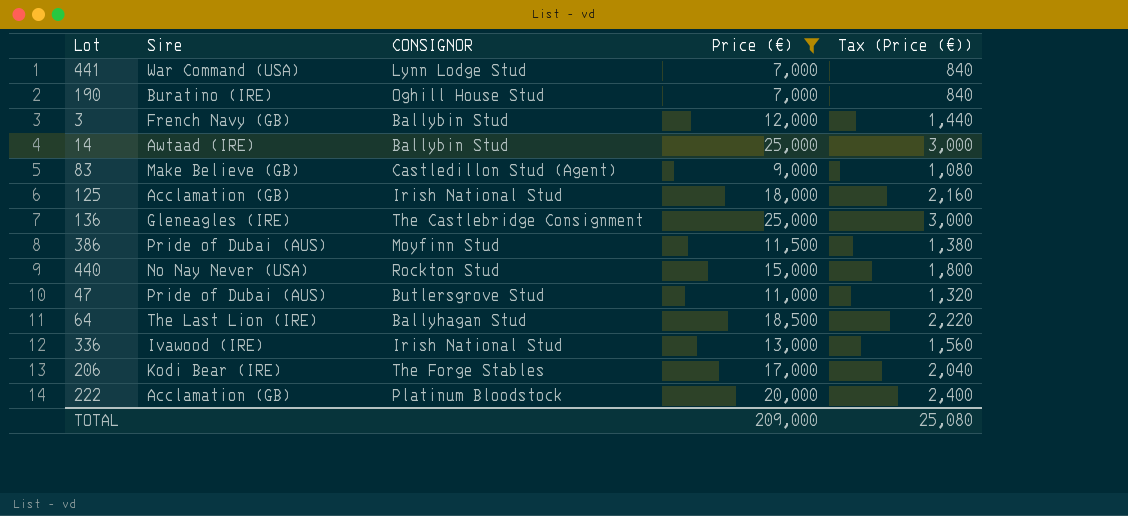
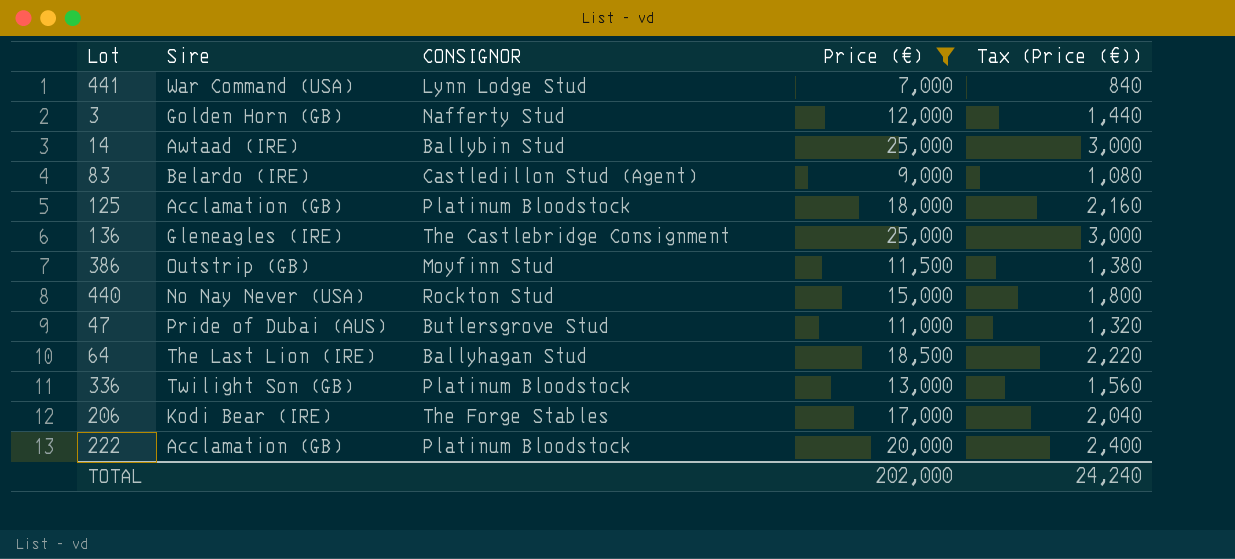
row 190: Buratino (IRE) | Oghill House Stud | 7,000 | 840 -> none
3 | Sire: French Navy (GB) -> Golden Horn (GB)
3 | CONSIGNOR: Ballybin Stud -> Nafferty Stud
83 | Sire: Make Believe (GB) -> Belardo (IRE)
125 | CONSIGNOR: Irish National Stud -> Platinum Bloodstock
386 | Sire: Pride of Dubai (AUS) -> Outstrip (GB)
336 | Sire: Ivawood (IRE) -> Twilight Son (GB)
336 | CONSIGNOR: Irish National Stud -> Platinum Bloodstock
TOTAL | Price (€): 209,000 -> 202,000
TOTAL | Tax (Price (€)): 25,080 -> 24,240

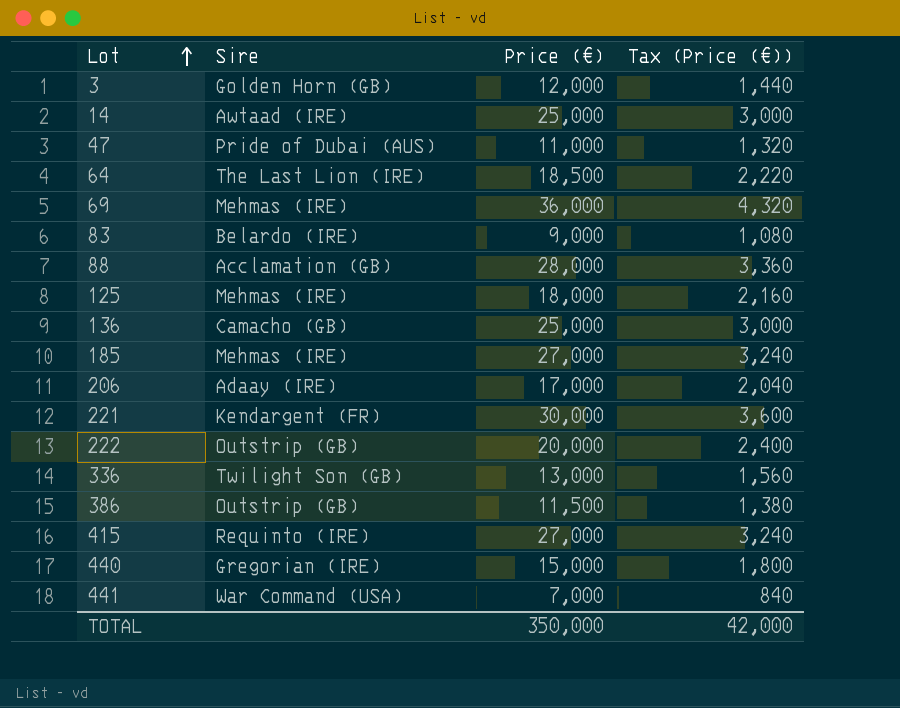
filter: Price (€) <= 25,000 -> none
row order: none -> Lot ascending
column CONSIGNOR | position: 3 -> none
125 | Sire: Acclamation (GB) -> Mehmas (IRE)
136 | Sire: Gleneagles (IRE) -> Camacho (GB)
206 | Sire: Kodi Bear (IRE) -> Adaay (IRE)
222 | Sire: Acclamation (GB) -> Outstrip (GB)
440 | Sire: No Nay Never (USA) -> Gregorian (IRE)
TOTAL | Price (€): 202,000 -> 350,000
TOTAL | Tax (Price (€)): 24,240 -> 42,000

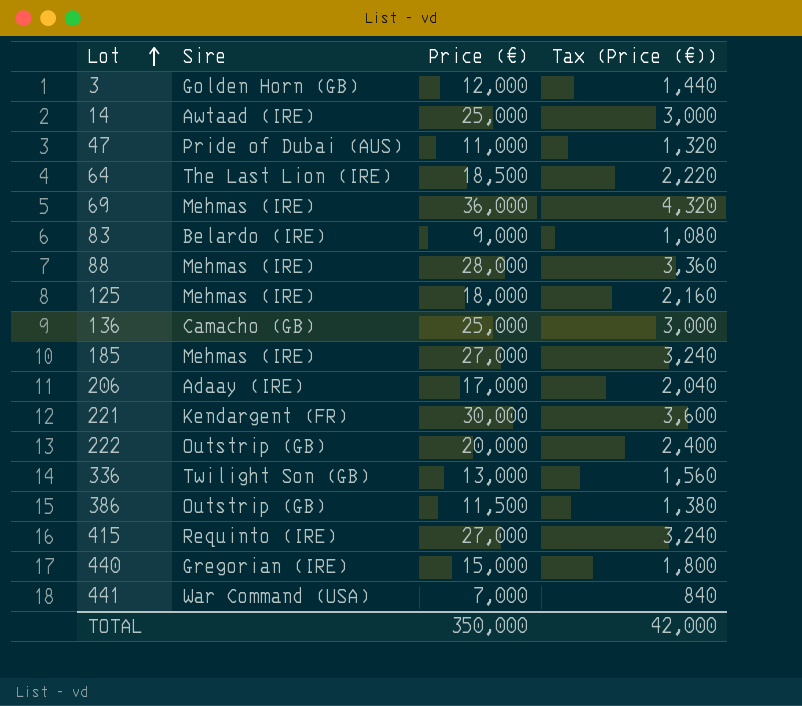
88 | Sire: Acclamation (GB) -> Mehmas (IRE)

